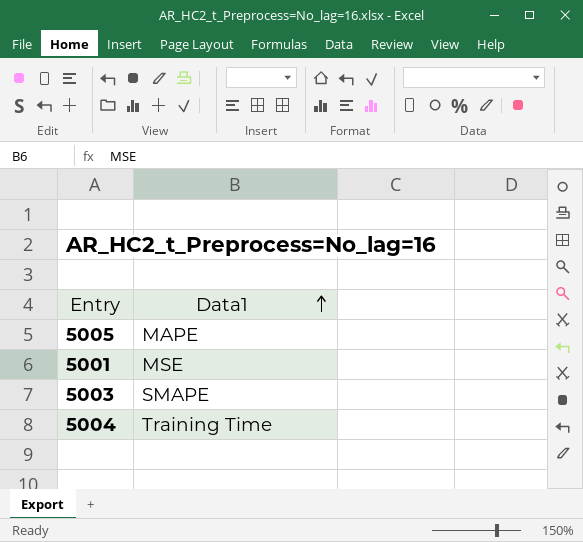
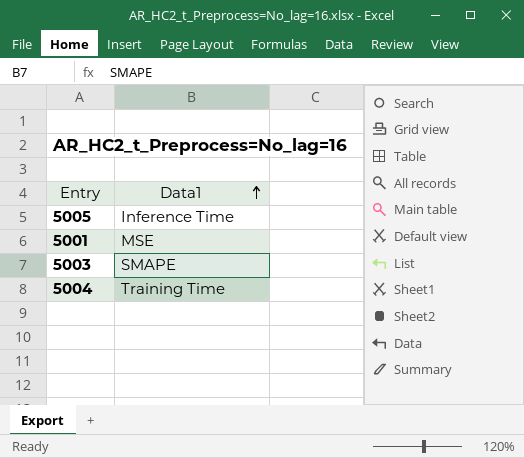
5005 | Data1: MAPE -> Inference Time

